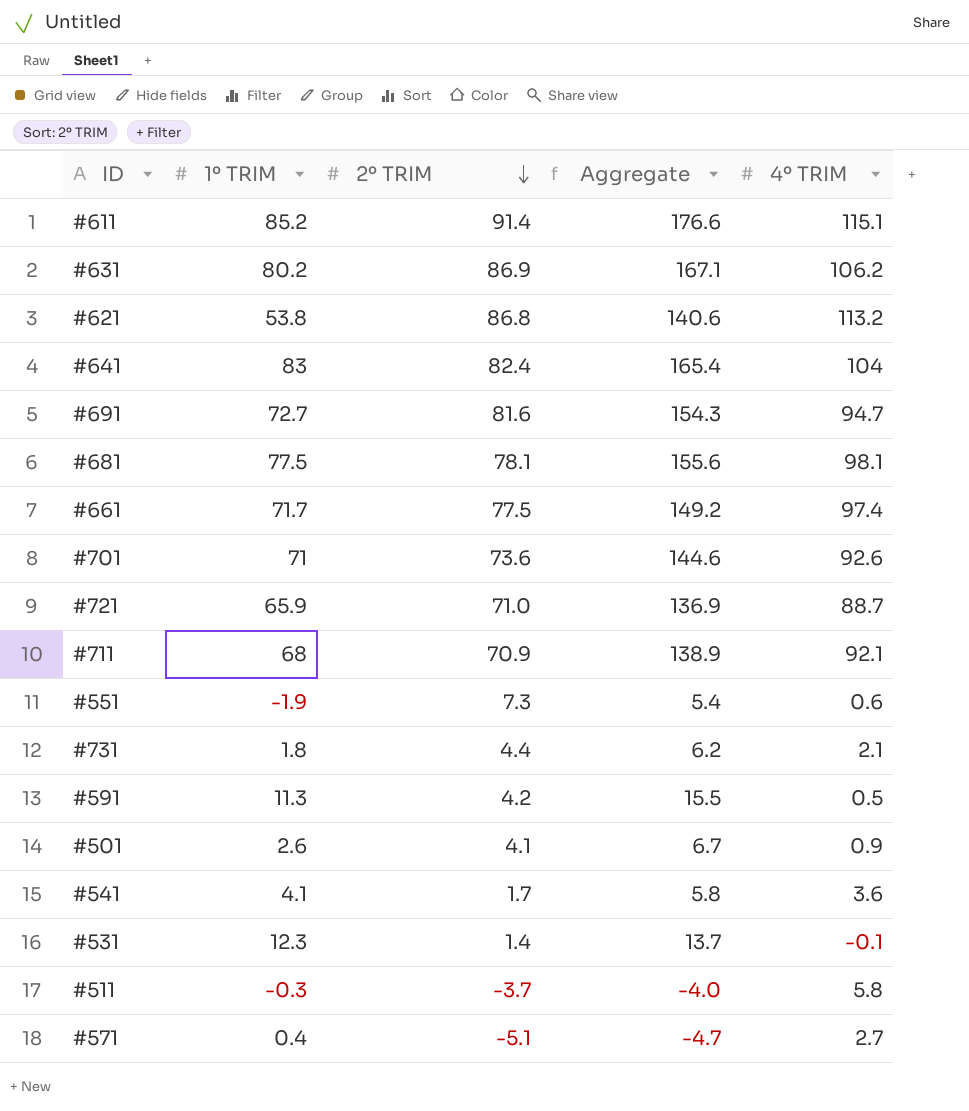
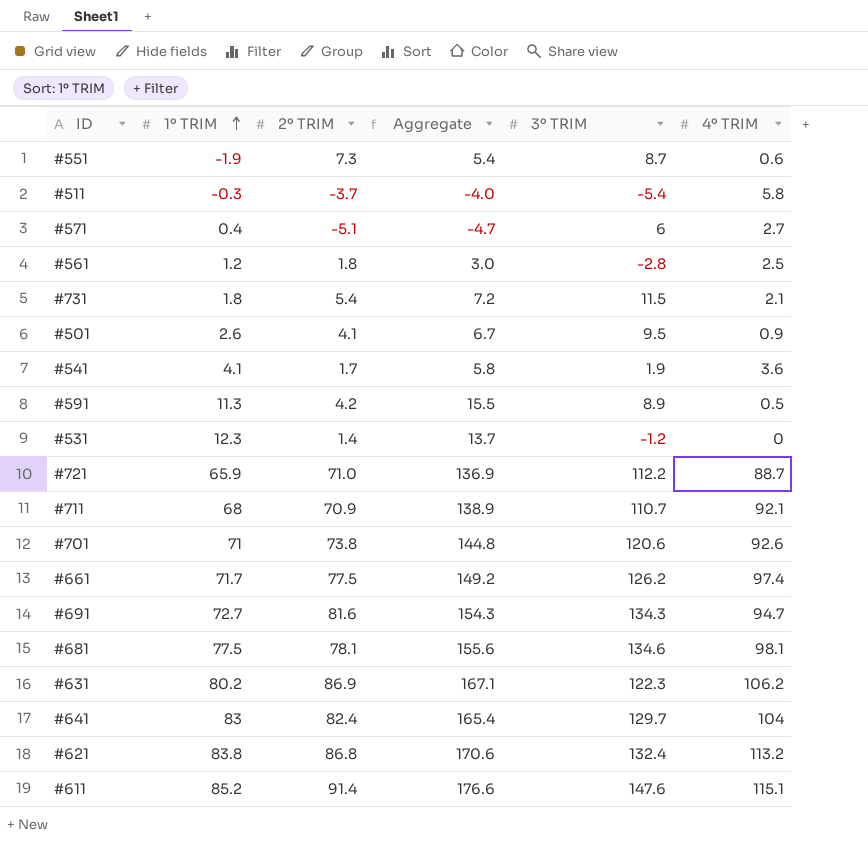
row order: 2º TRIM descending -> 1º TRIM ascending
column 3º TRIM | position: none -> 5
row #561: none -> 1.2 | 1.8 | 3.0 | -2.8 | 2.5
#731 | 2º TRIM: 4.4 -> 5.4
#731 | Aggregate: 6.2 -> 7.2
#531 | 4º TRIM: -0.1 -> 0
#701 | 2º TRIM: 73.6 -> 73.8
#701 | Aggregate: 144.6 -> 144.8
#621 | 1º TRIM: 53.8 -> 83.8
#621 | Aggregate: 140.6 -> 170.6

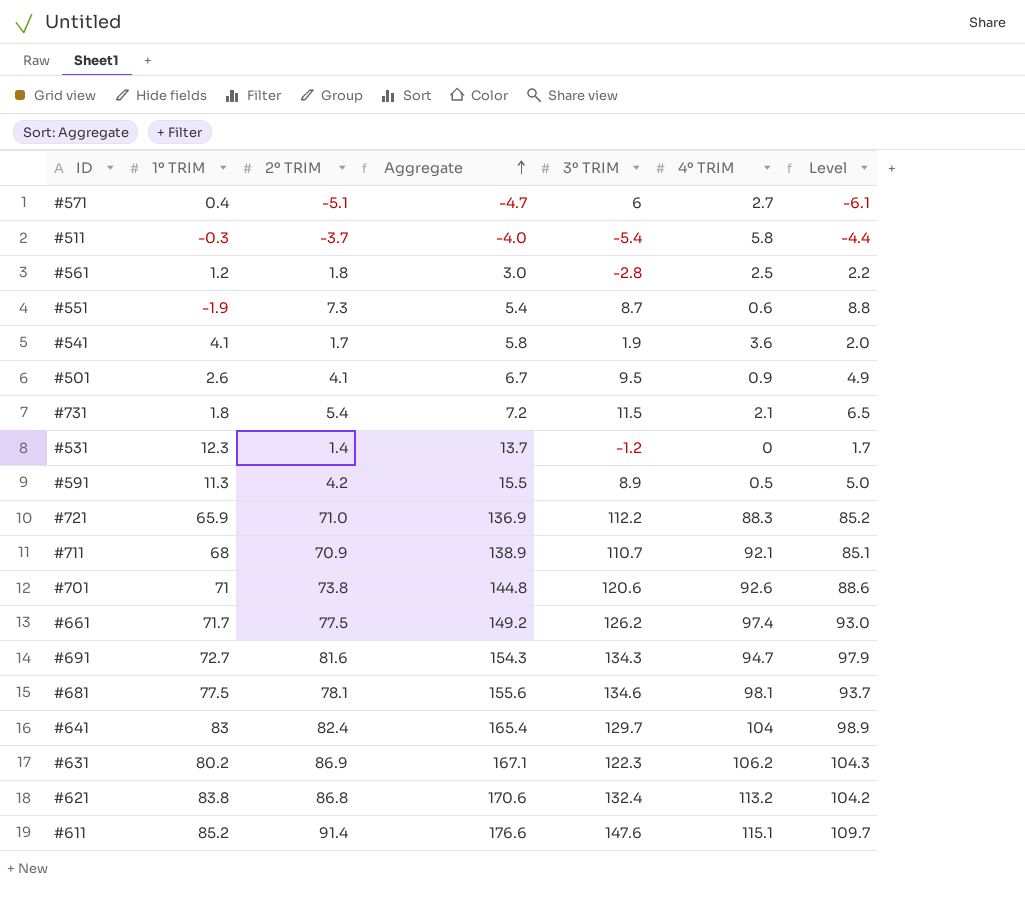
row order: 1º TRIM ascending -> Aggregate ascending
column Level | formula: none -> [2º TRIM] * 1.2
#721 | 4º TRIM: 88.7 -> 88.3

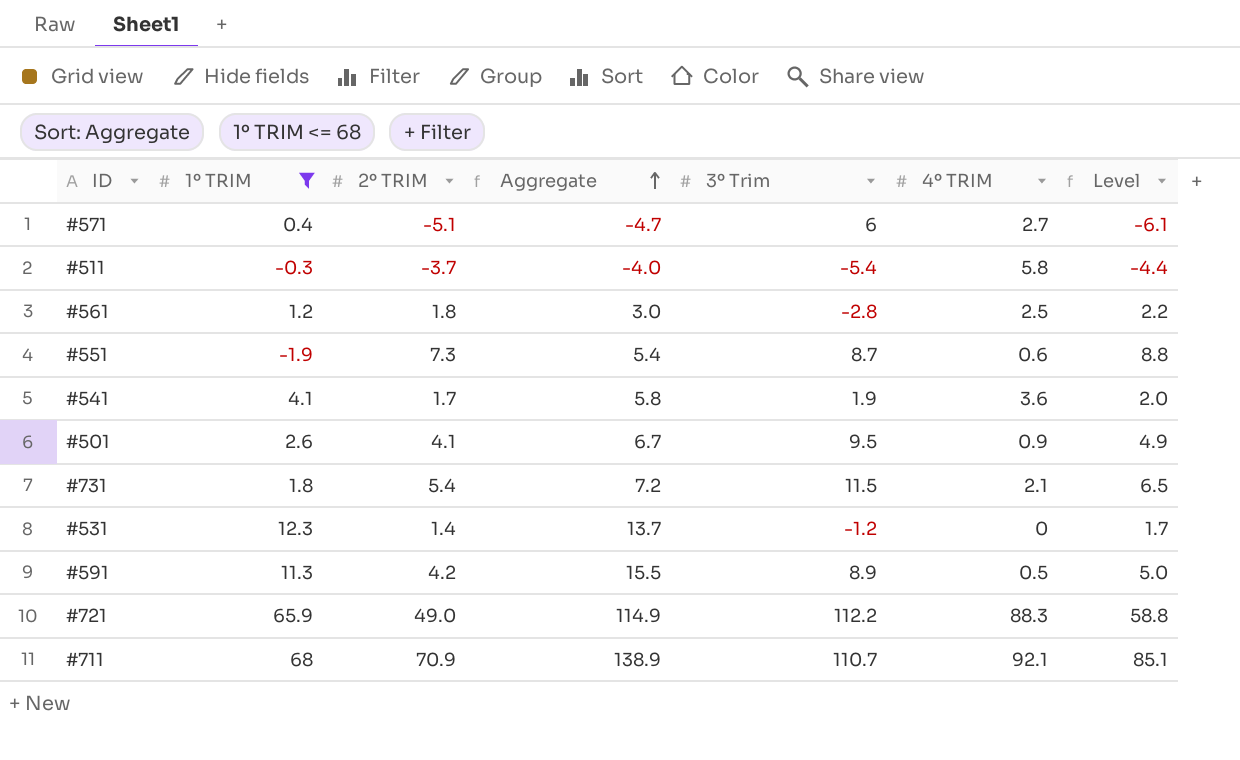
filter: none -> 1º TRIM <= 68
column name: 3º TRIM -> 3º Trim
#721 | 2º TRIM: 71.0 -> 49.0
#721 | Aggregate: 136.9 -> 114.9
#721 | Level: 85.2 -> 58.8

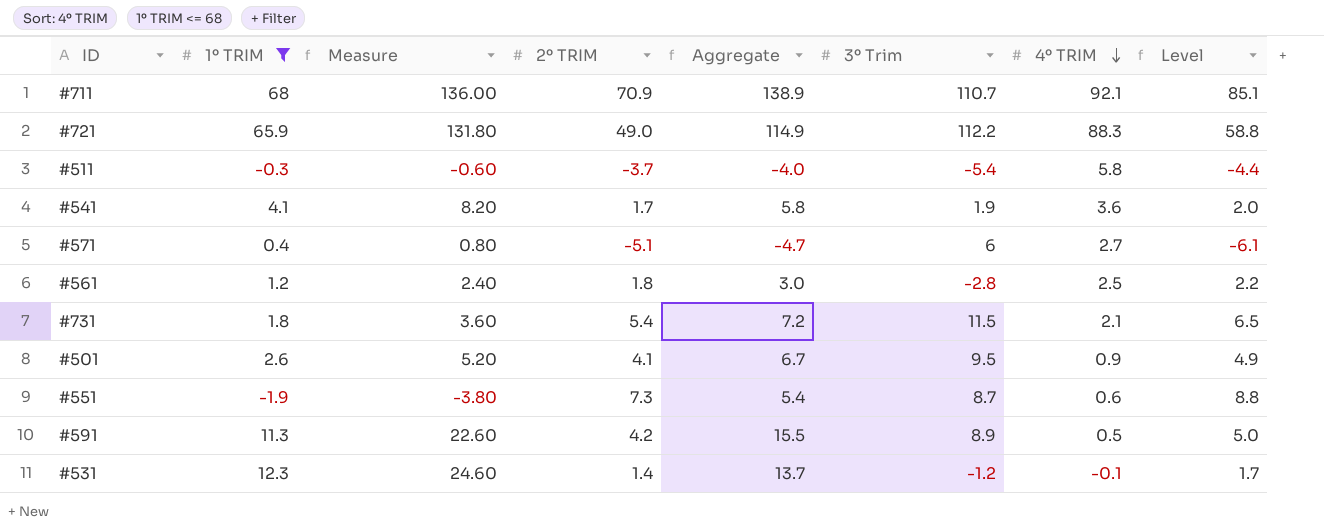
row order: Aggregate ascending -> 4º TRIM descending
column Measure | formula: none -> [1º TRIM] * 2
#531 | 4º TRIM: 0 -> -0.1

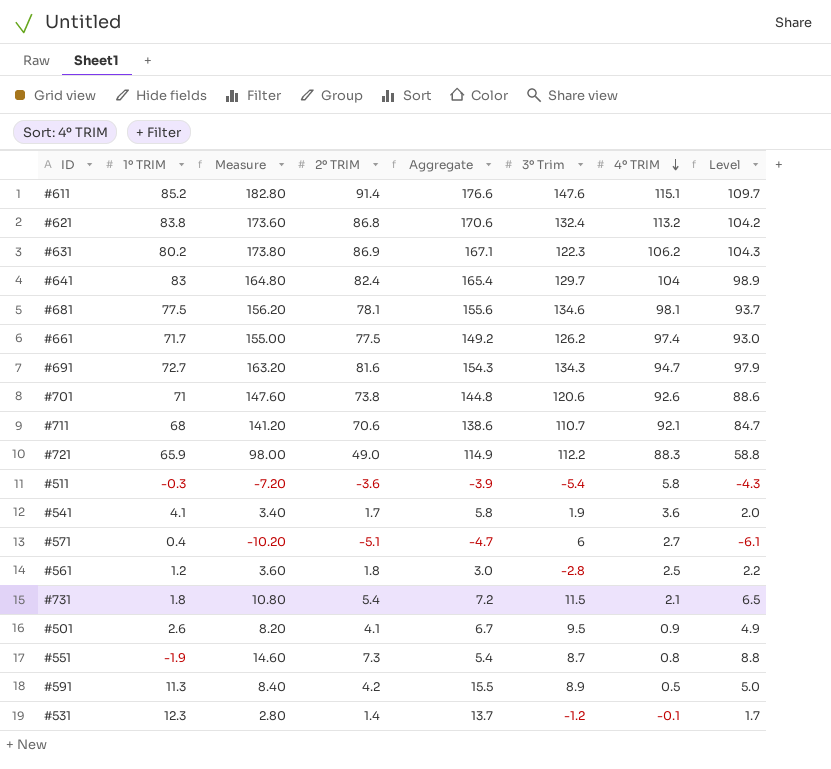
filter: 1º TRIM <= 68 -> none
column Measure | formula: [1º TRIM] * 2 -> [2º TRIM] * 2
#711 | 2º TRIM: 70.9 -> 70.6
#711 | Aggregate: 138.9 -> 138.6
#711 | Level: 85.1 -> 84.7
#511 | 2º TRIM: -3.7 -> -3.6
#511 | Aggregate: -4.0 -> -3.9
#511 | Level: -4.4 -> -4.3
#551 | 4º TRIM: 0.6 -> 0.8

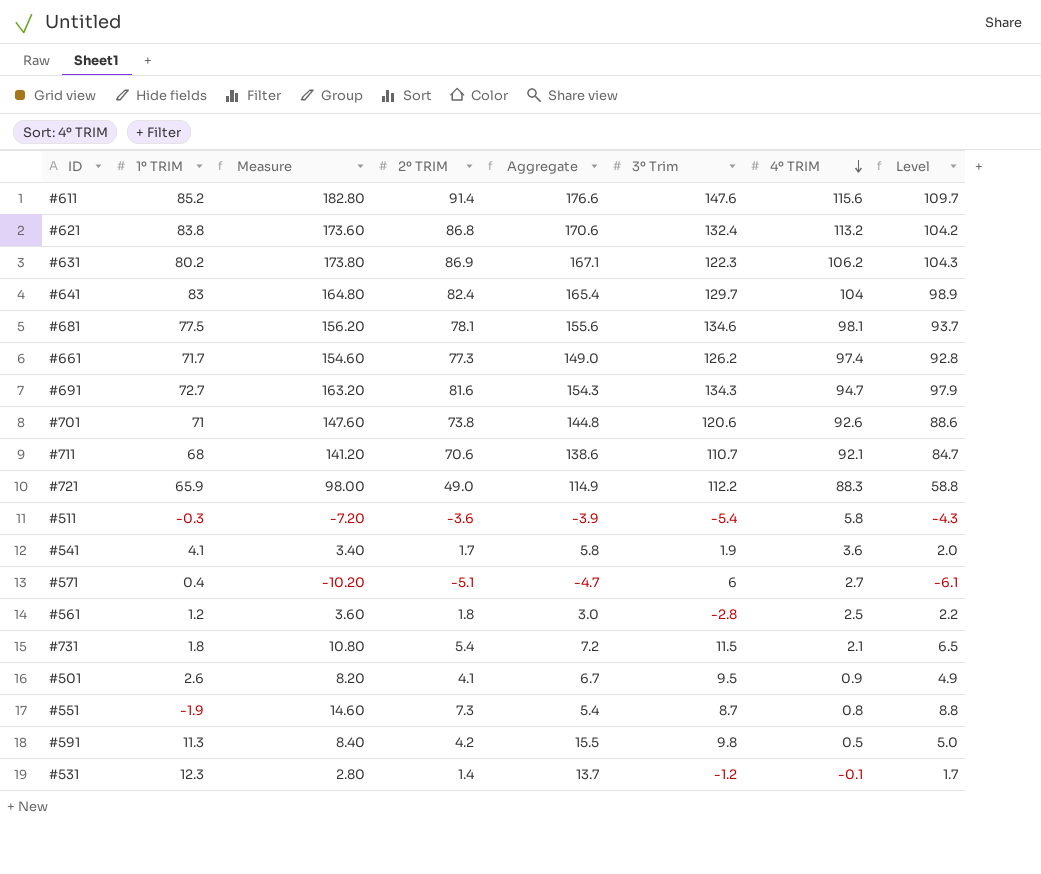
#611 | 4º TRIM: 115.1 -> 115.6
#661 | Measure: 155.00 -> 154.60
#661 | 2º TRIM: 77.5 -> 77.3
#661 | Aggregate: 149.2 -> 149.0
#661 | Level: 93.0 -> 92.8
#591 | 3º Trim: 8.9 -> 9.8

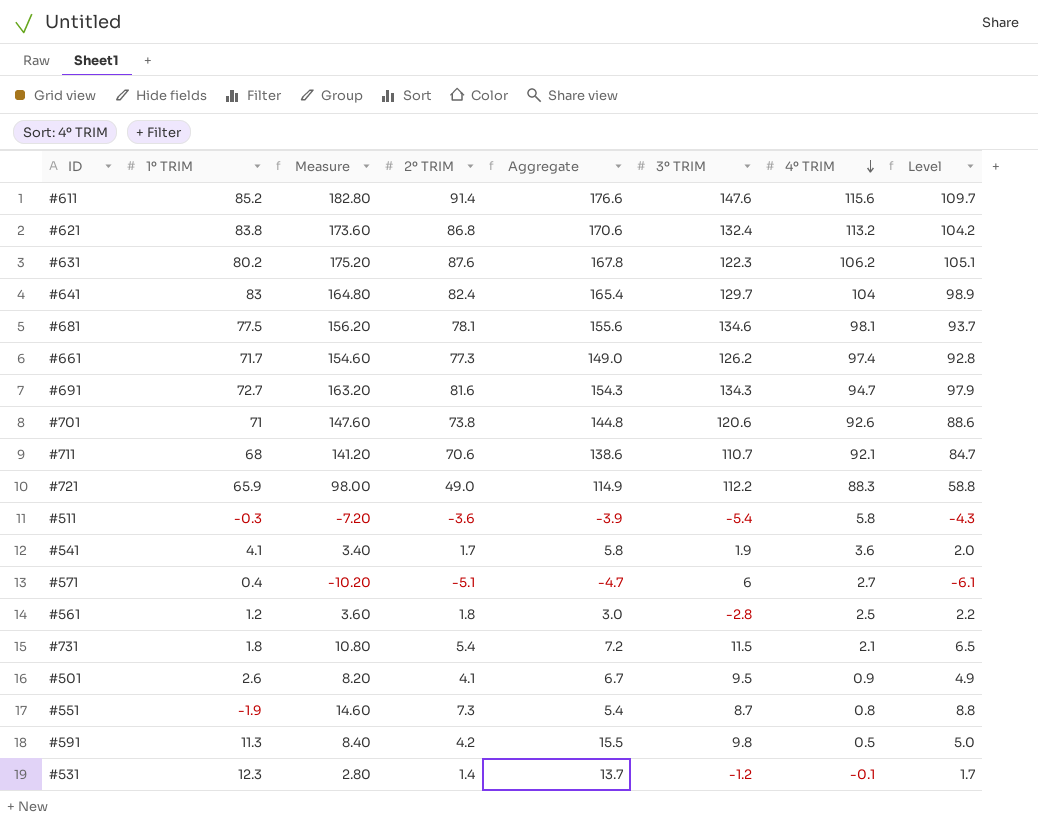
column name: 3º Trim -> 3º TRIM
#631 | Measure: 173.80 -> 175.20
#631 | 2º TRIM: 86.9 -> 87.6
#631 | Aggregate: 167.1 -> 167.8
#631 | Level: 104.3 -> 105.1

